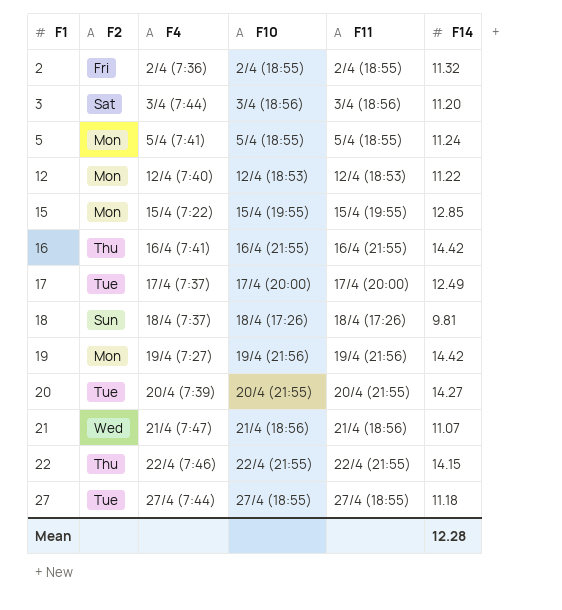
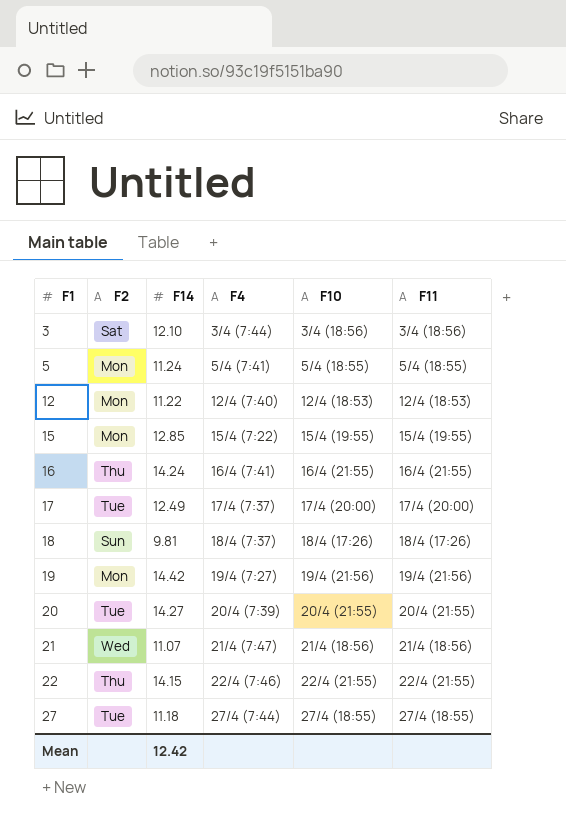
column F14 | position: 6 -> 3
row 2: Fri | 2/4 (7:36) | 2/4 (18:55) | 2/4 (18:55) | 11.32 -> none
3 | F14: 11.20 -> 12.10
16 | F14: 14.42 -> 14.24
Mean | F14: 12.28 -> 12.42

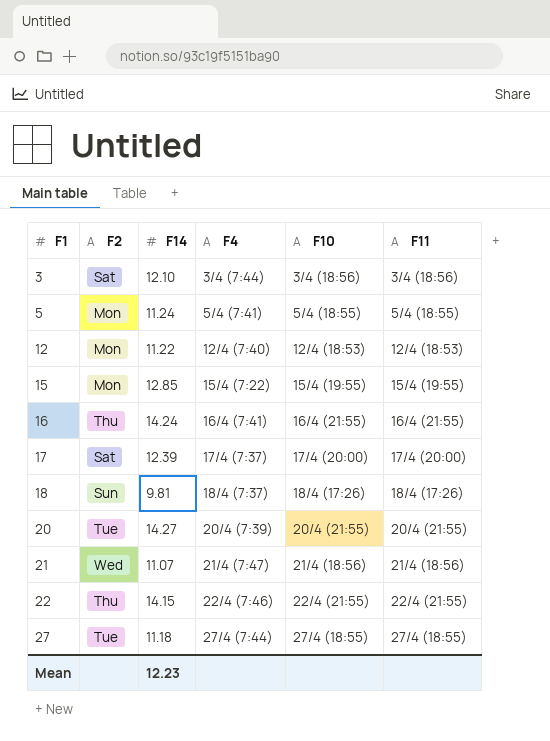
row 19: Mon | 14.42 | 19/4 (7:27) | 19/4 (21:56) | 19/4 (21:56) -> none
17 | F2: Tue -> Sat
17 | F14: 12.49 -> 12.39
Mean | F14: 12.42 -> 12.23

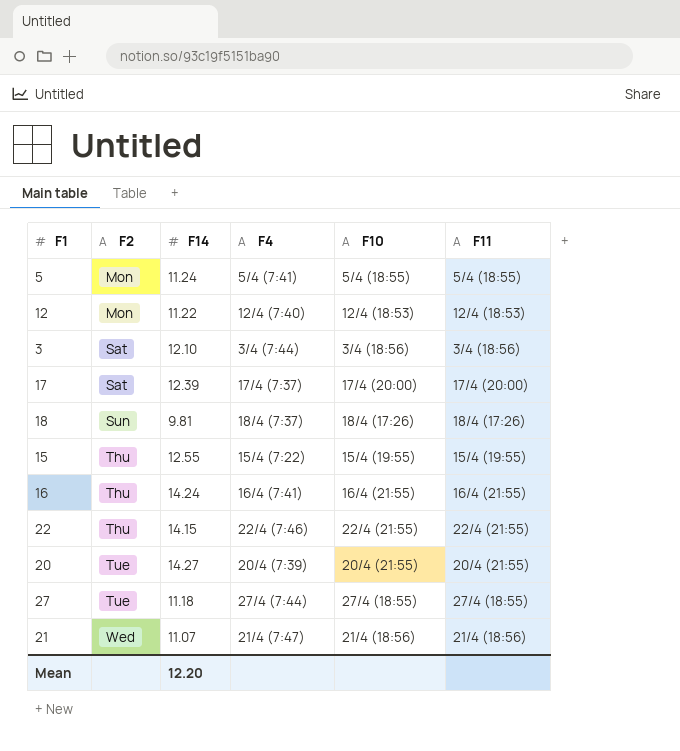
row order: F1 ascending -> F2 ascending
15 | F2: Mon -> Thu
15 | F14: 12.85 -> 12.55
Mean | F14: 12.23 -> 12.20

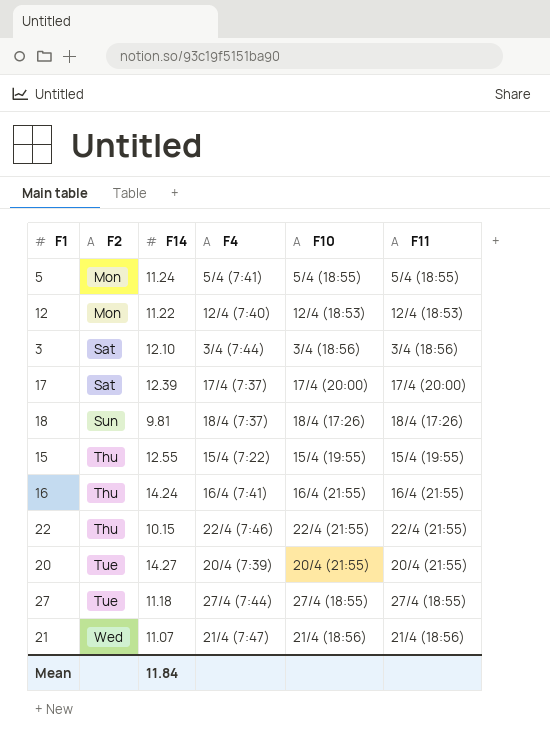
22 | F14: 14.15 -> 10.15
Mean | F14: 12.20 -> 11.84

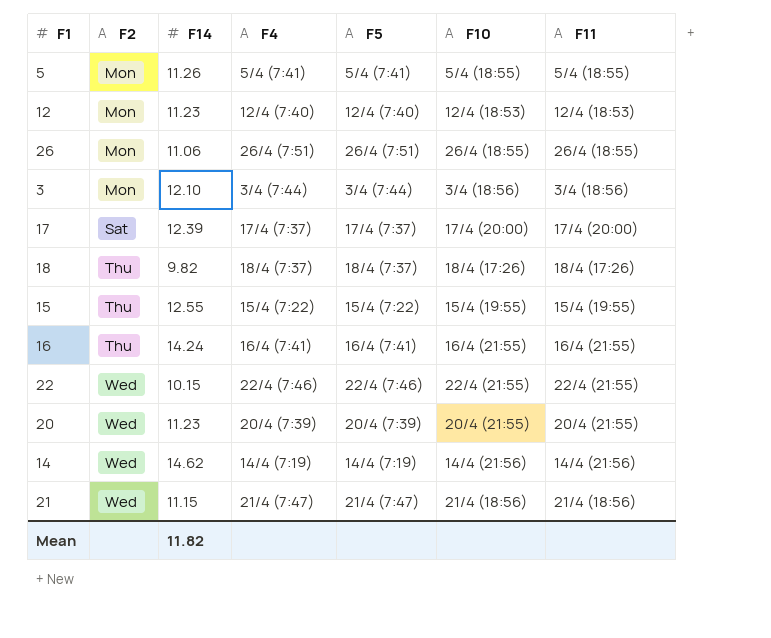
column F5 | position: none -> 5
row 27: Tue | 11.18 | 27/4 (7:44) | 27/4 (18:55) | 27/4 (18:55) -> none
5 | F14: 11.24 -> 11.26
12 | F14: 11.22 -> 11.23
row 26: none -> Mon | 11.06 | 26/4 (7:51) | 26/4 (7:51) | 26/4 (18:55) | 26/4 (18:55)
3 | F2: Sat -> Mon
18 | F2: Sun -> Thu
18 | F14: 9.81 -> 9.82
22 | F2: Thu -> Wed
20 | F2: Tue -> Wed
20 | F14: 14.27 -> 11.23
row 14: none -> Wed | 14.62 | 14/4 (7:19) | 14/4 (7:19) | 14/4 (21:56) | 14/4 (21:56)
21 | F14: 11.07 -> 11.15
Mean | F14: 11.84 -> 11.82

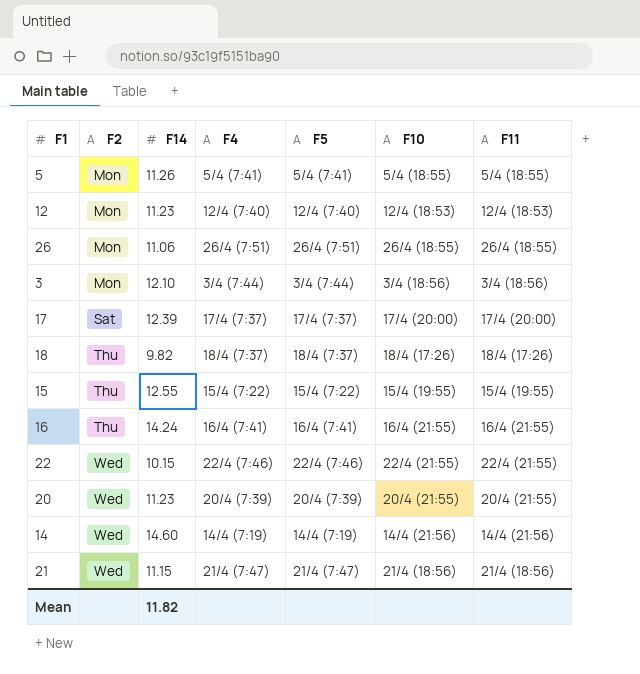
14 | F14: 14.62 -> 14.60

